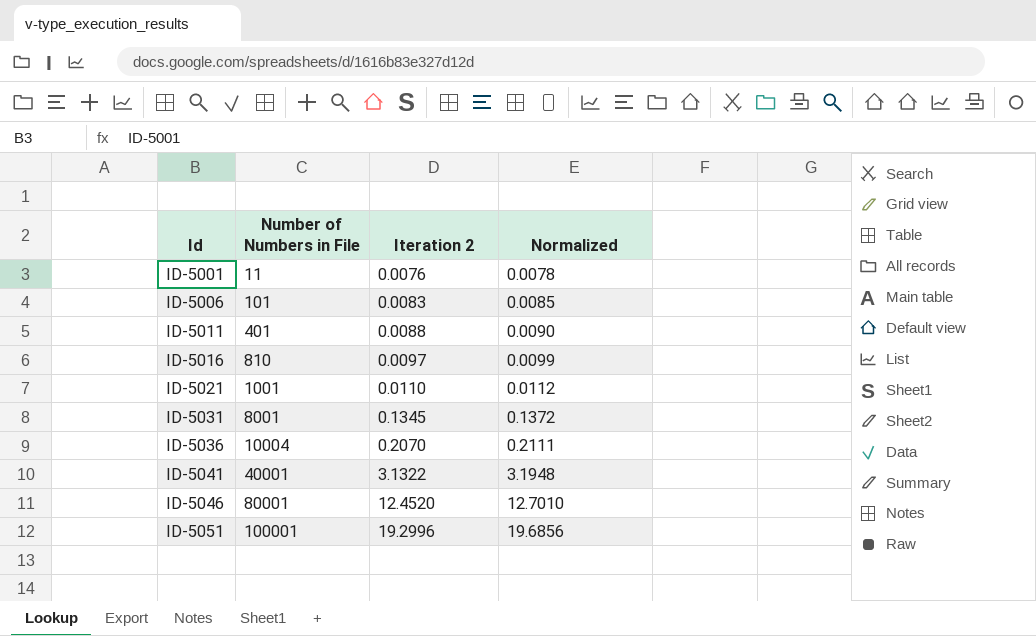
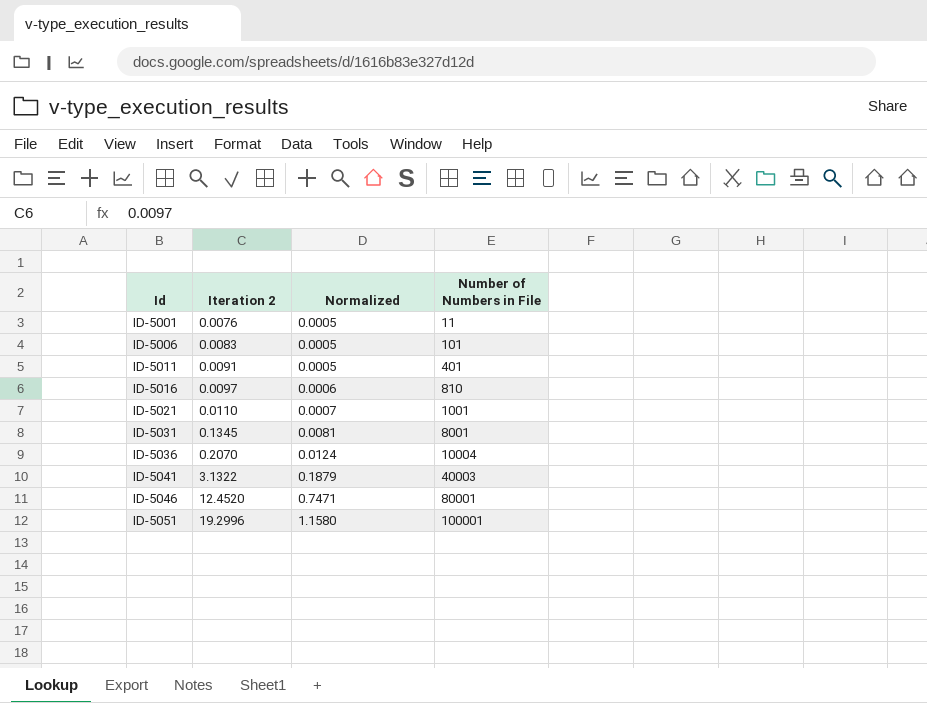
column Normalized | formula: [Iteration 2] * 1.02 -> [Iteration 2] * 0.06
column Number of Numbers in File | position: 2 -> 4
ID-5011 | Iteration 2: 0.0088 -> 0.0091
ID-5041 | Number of Numbers in File: 40001 -> 40003

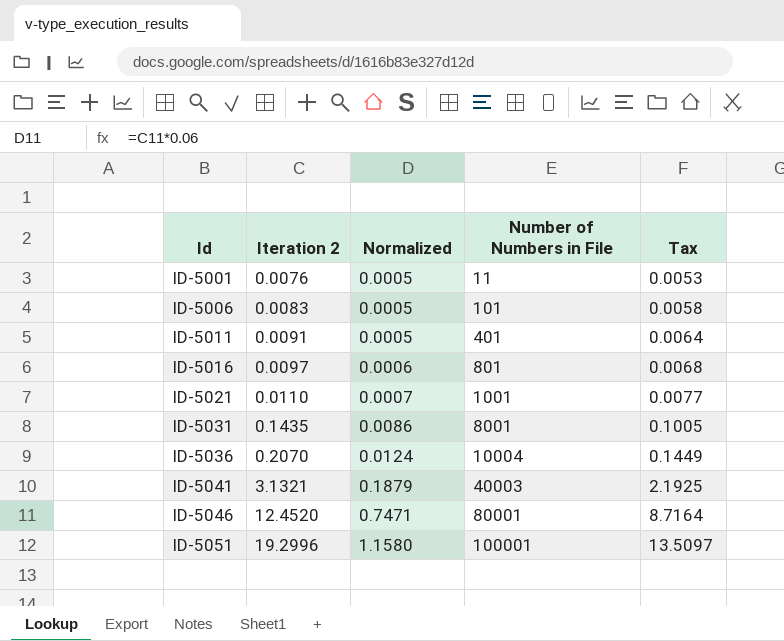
column Tax | formula: none -> [Iteration 2] * 0.7
ID-5016 | Number of Numbers in File: 810 -> 801
ID-5031 | Iteration 2: 0.1345 -> 0.1435
ID-5031 | Normalized: 0.0081 -> 0.0086
ID-5041 | Iteration 2: 3.1322 -> 3.1321

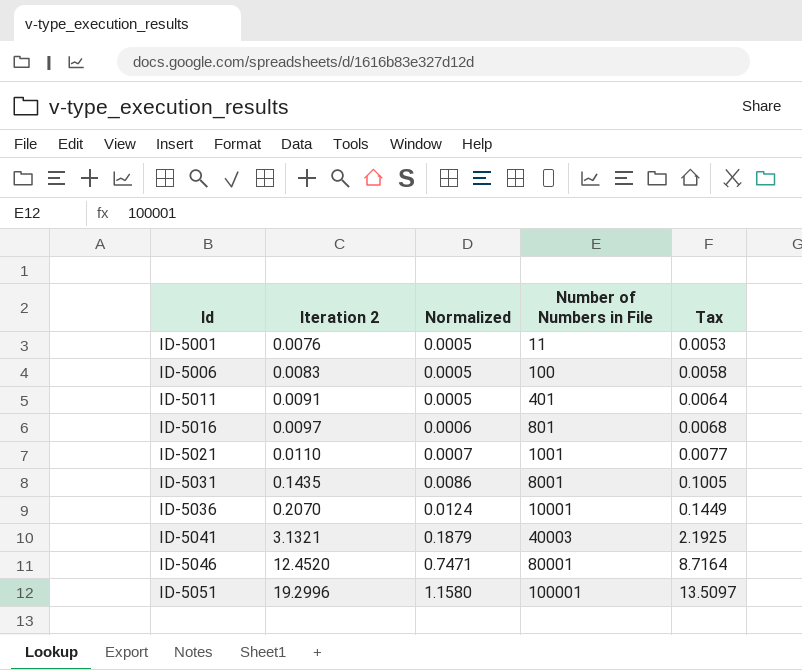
ID-5006 | Number of Numbers in File: 101 -> 100
ID-5036 | Number of Numbers in File: 10004 -> 10001

